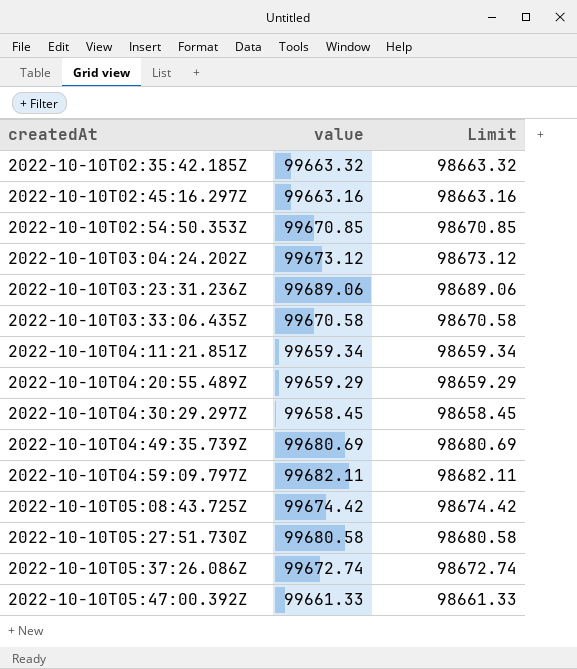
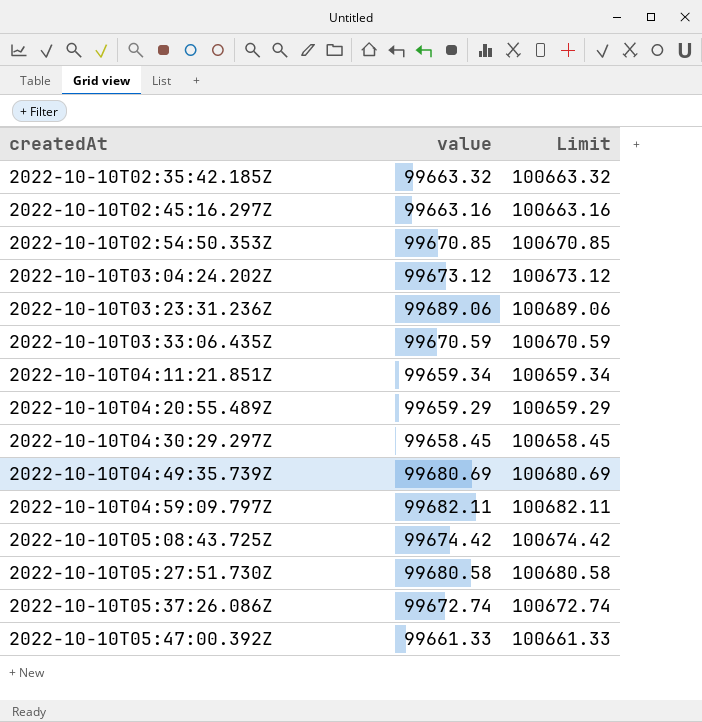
column Limit | formula: [value] - 1000 -> [value] + 1000
2022-10-10T03:33:06.435Z | value: 99670.58 -> 99670.59

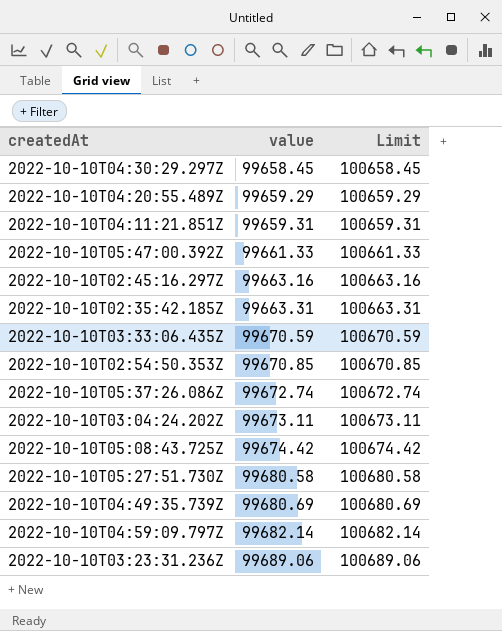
row order: createdAt ascending -> value ascending
2022-10-10T04:11:21.851Z | value: 99659.34 -> 99659.31
2022-10-10T04:11:21.851Z | Limit: 100659.34 -> 100659.31
2022-10-10T02:35:42.185Z | value: 99663.32 -> 99663.31
2022-10-10T02:35:42.185Z | Limit: 100663.32 -> 100663.31
2022-10-10T03:04:24.202Z | value: 99673.12 -> 99673.11
2022-10-10T03:04:24.202Z | Limit: 100673.12 -> 100673.11
2022-10-10T04:59:09.797Z | value: 99682.11 -> 99682.14
2022-10-10T04:59:09.797Z | Limit: 100682.11 -> 100682.14

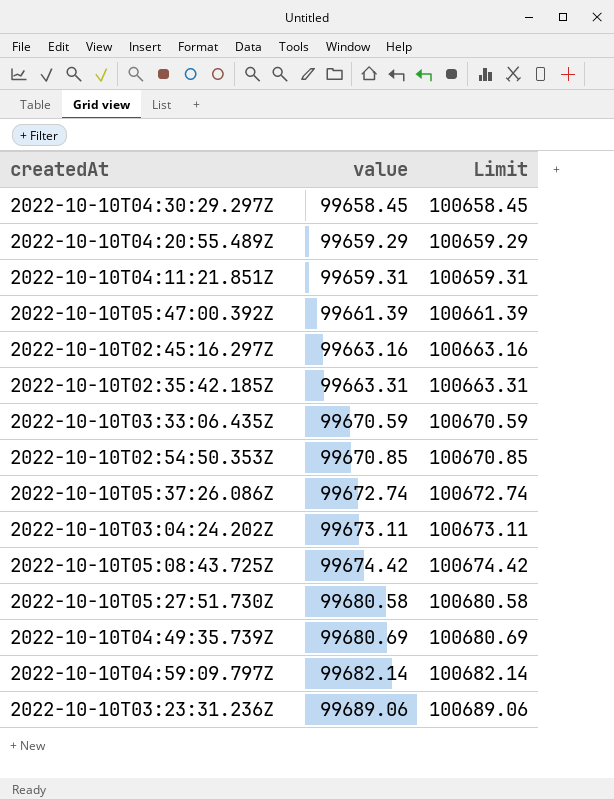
2022-10-10T05:47:00.392Z | value: 99661.33 -> 99661.39
2022-10-10T05:47:00.392Z | Limit: 100661.33 -> 100661.39

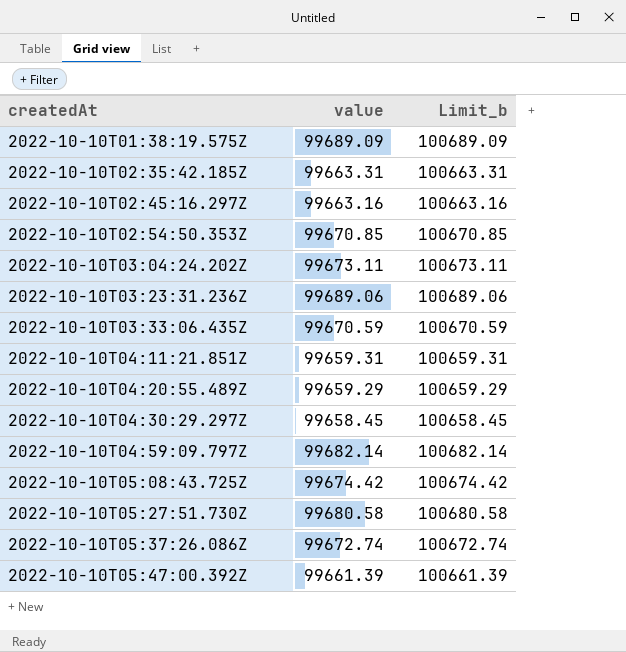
row order: value ascending -> createdAt ascending
column name: Limit -> Limit_b
row 2022-10-10T04:49:35.739Z: 99680.69 | 100680.69 -> none
row 2022-10-10T01:38:19.575Z: none -> 99689.09 | 100689.09

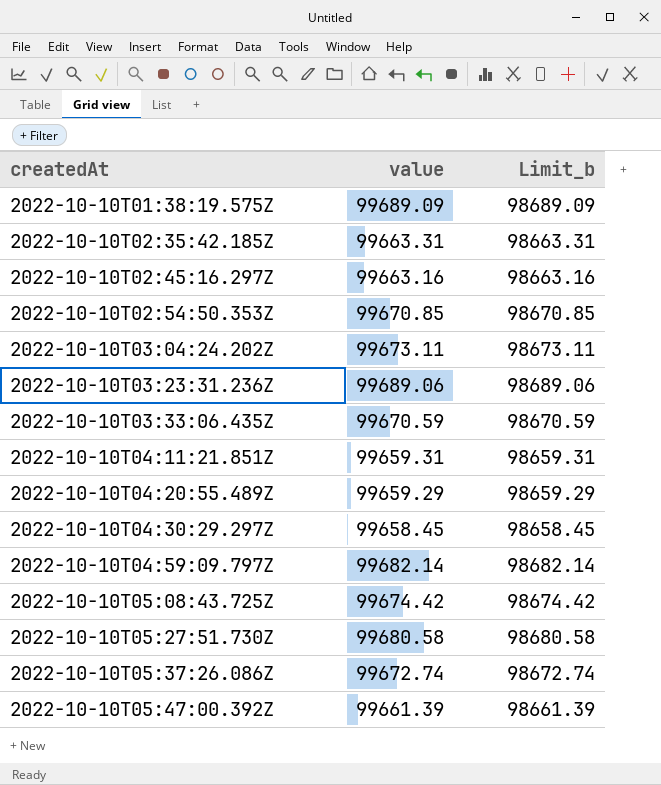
column Limit_b | formula: [value] + 1000 -> [value] - 1000

